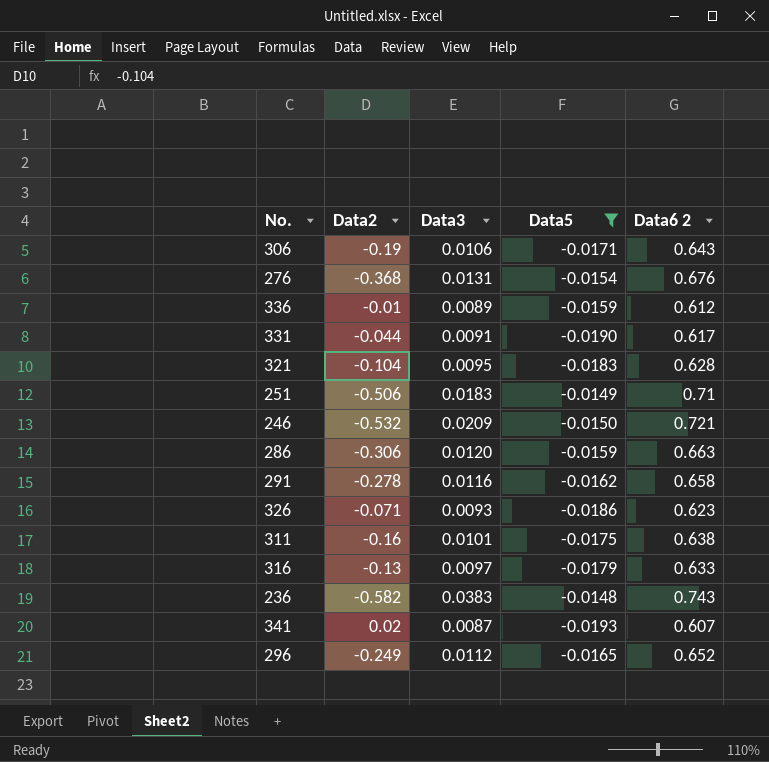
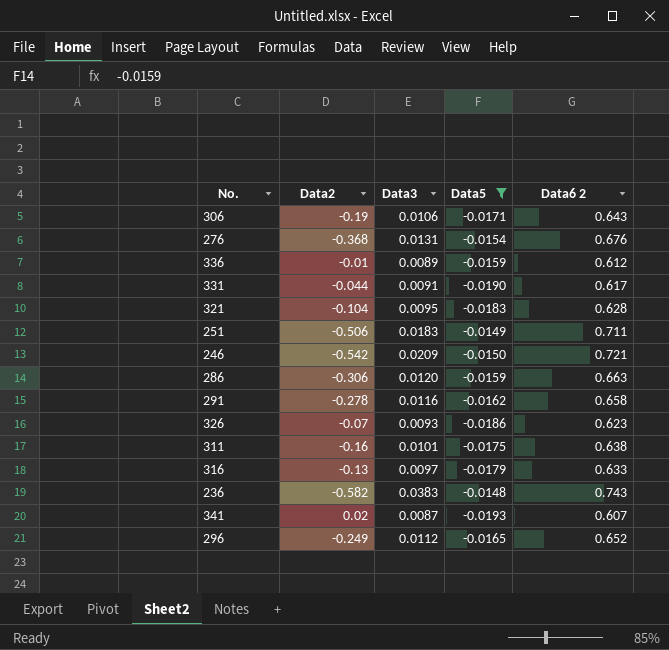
251 | Data6 2: 0.71 -> 0.711
246 | Data2: -0.532 -> -0.542
326 | Data2: -0.071 -> -0.07

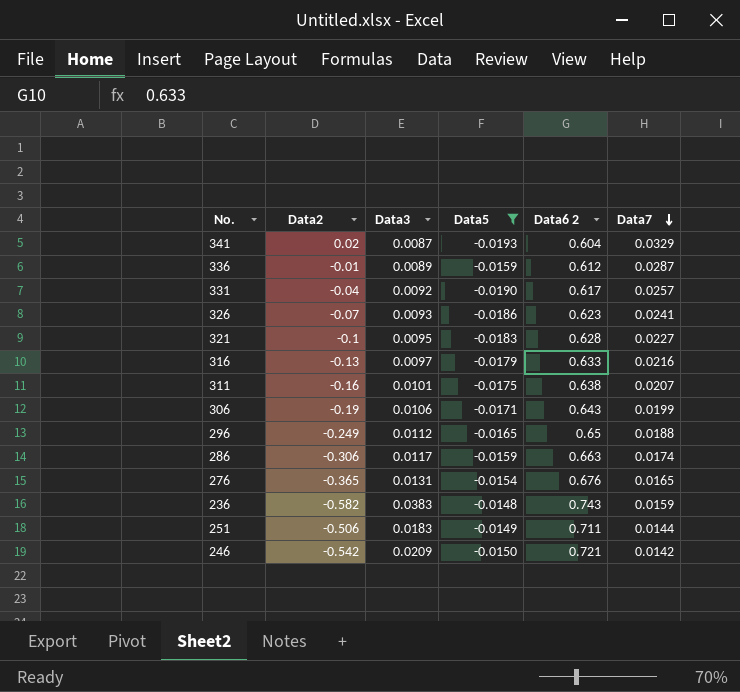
row order: none -> Data7 descending
column Data7 | position: none -> 6
row 291: -0.278 | 0.0116 | -0.0162 | 0.658 -> none
341 | Data6 2: 0.607 -> 0.604
331 | Data2: -0.044 -> -0.04
331 | Data3: 0.0091 -> 0.0092
321 | Data2: -0.104 -> -0.1
296 | Data6 2: 0.652 -> 0.65
286 | Data3: 0.0120 -> 0.0117
276 | Data2: -0.368 -> -0.365

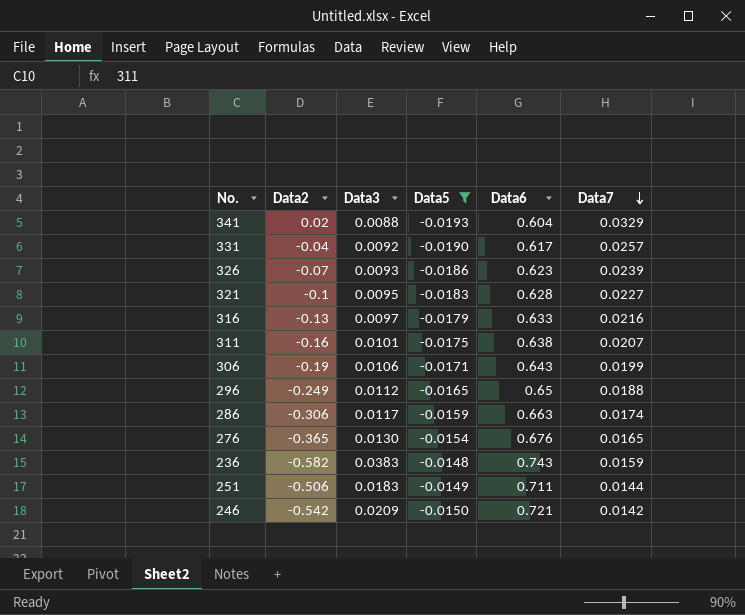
column name: Data6 2 -> Data6
row 336: -0.01 | 0.0089 | -0.0159 | 0.612 | 0.0287 -> none
341 | Data3: 0.0087 -> 0.0088
326 | Data7: 0.0241 -> 0.0239
276 | Data3: 0.0131 -> 0.0130

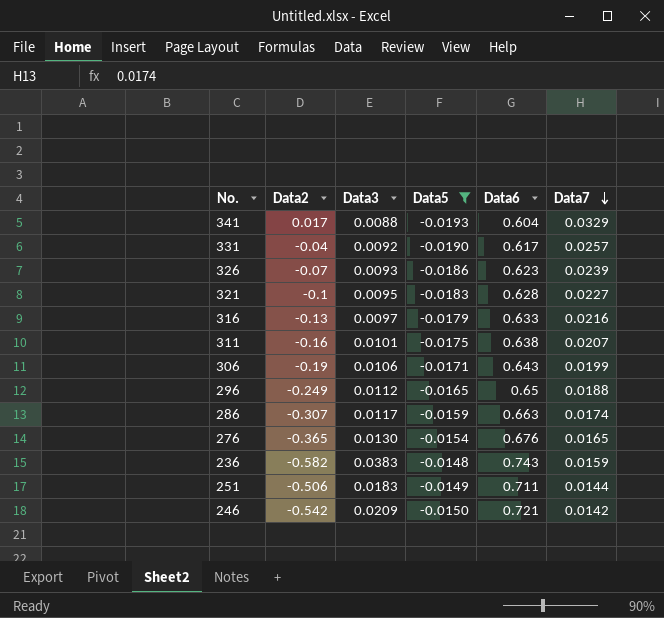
341 | Data2: 0.02 -> 0.017
286 | Data2: -0.306 -> -0.307

